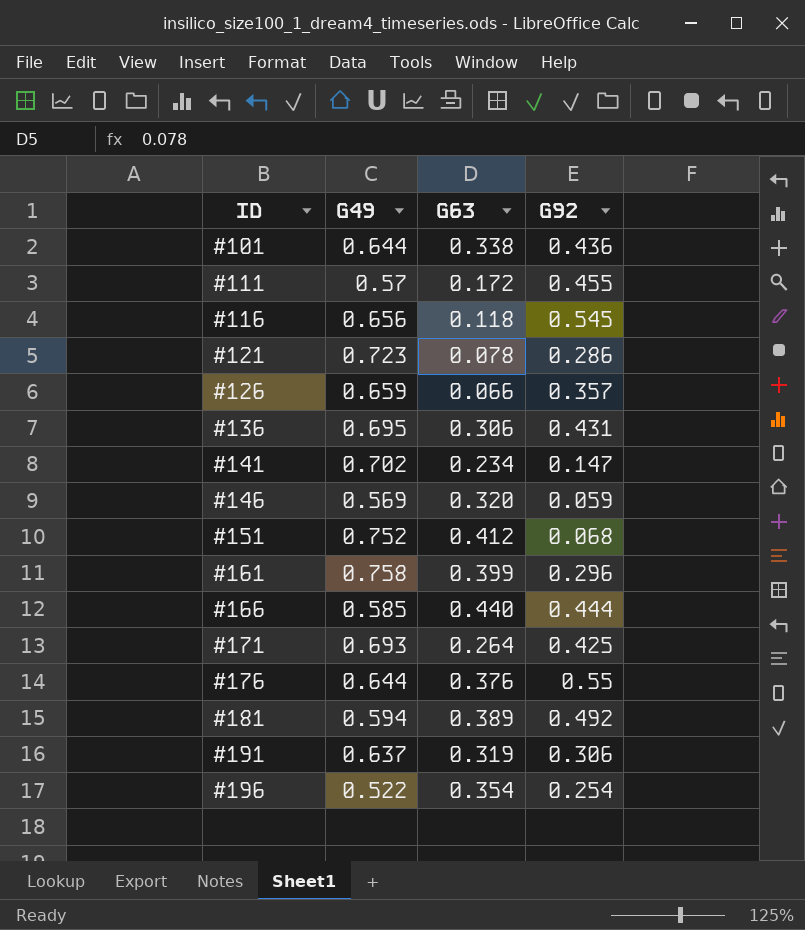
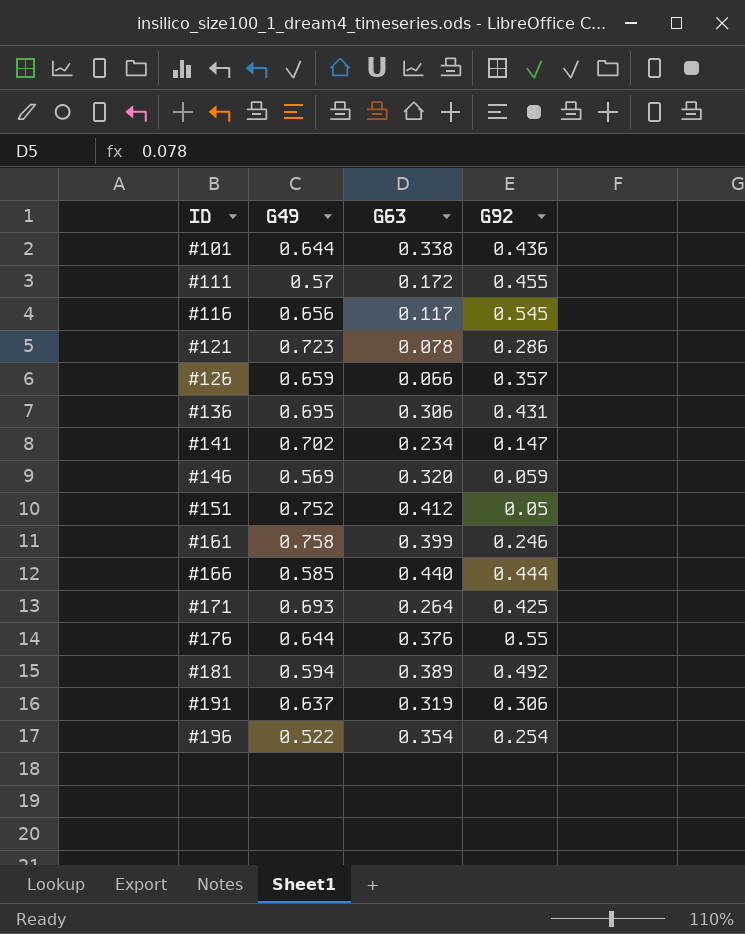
#116 | G63: 0.118 -> 0.117
#151 | G92: 0.068 -> 0.05
#161 | G92: 0.296 -> 0.246

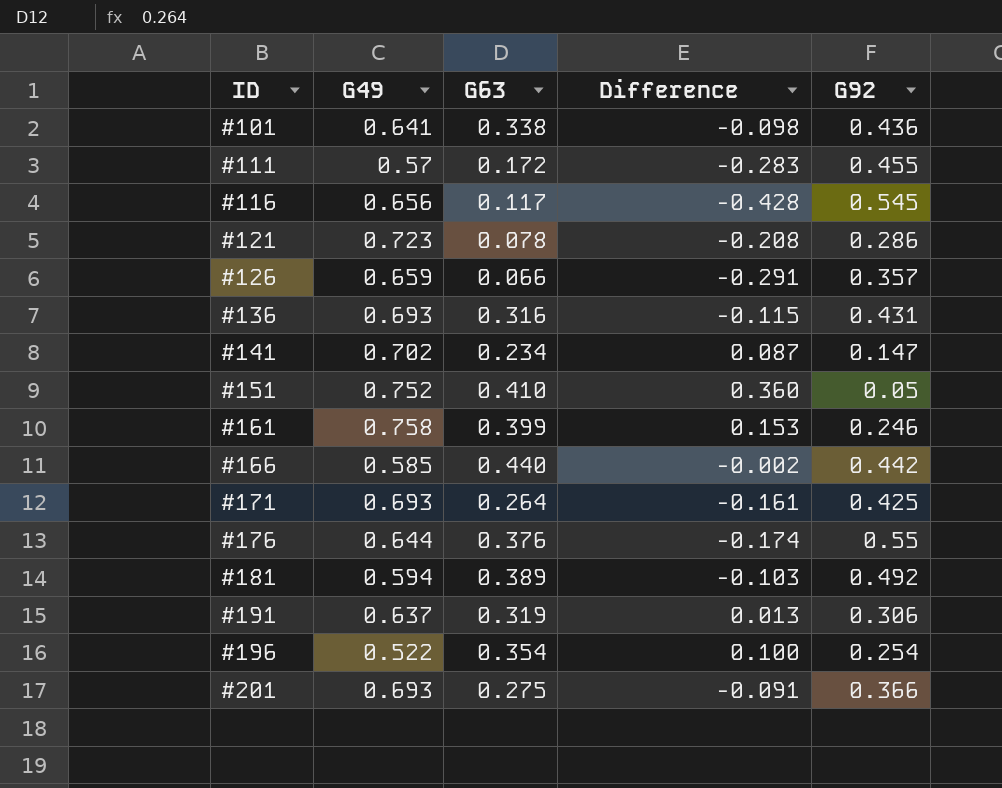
column Difference | formula: none -> [G63] - [G92]
row #146: 0.569 | 0.320 | 0.059 -> none
#101 | G49: 0.644 -> 0.641
#136 | G49: 0.695 -> 0.693
#136 | G63: 0.306 -> 0.316
#151 | G63: 0.412 -> 0.410
#166 | G92: 0.444 -> 0.442
row #201: none -> 0.693 | 0.275 | -0.091 | 0.366

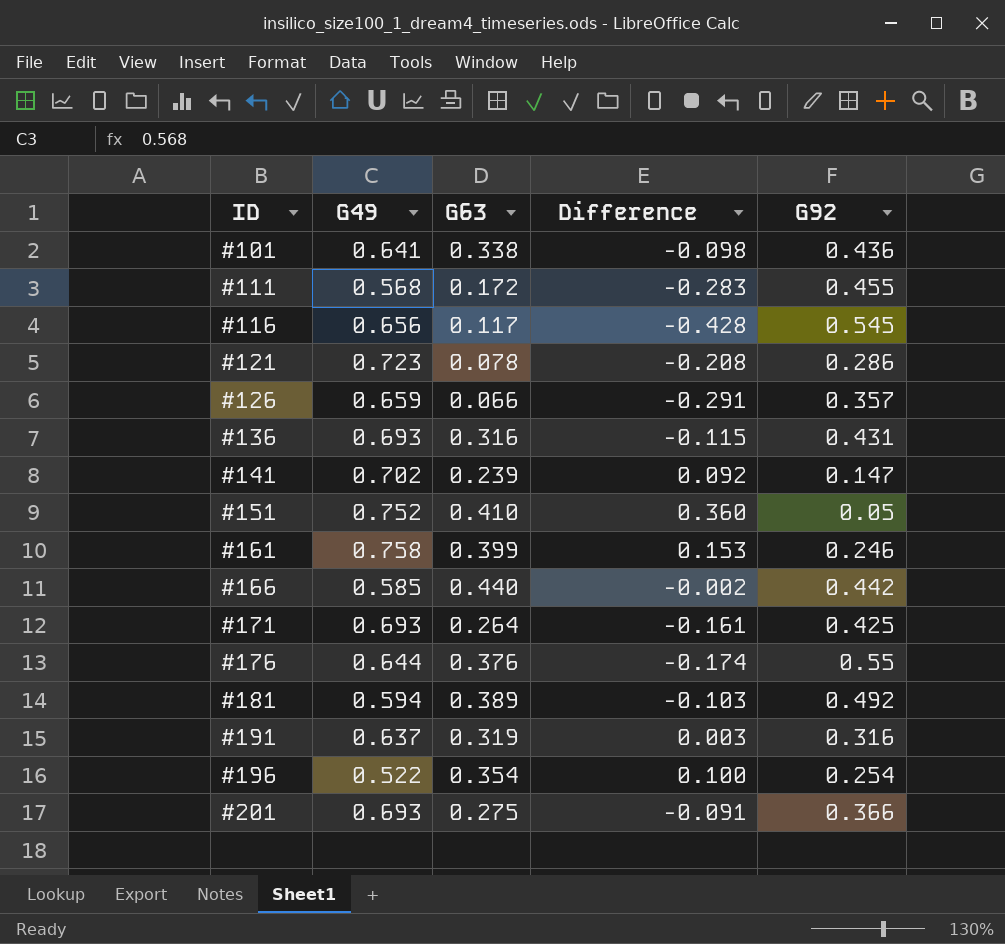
#111 | G49: 0.57 -> 0.568
#141 | G63: 0.234 -> 0.239
#141 | Difference: 0.087 -> 0.092
#191 | Difference: 0.013 -> 0.003
#191 | G92: 0.306 -> 0.316

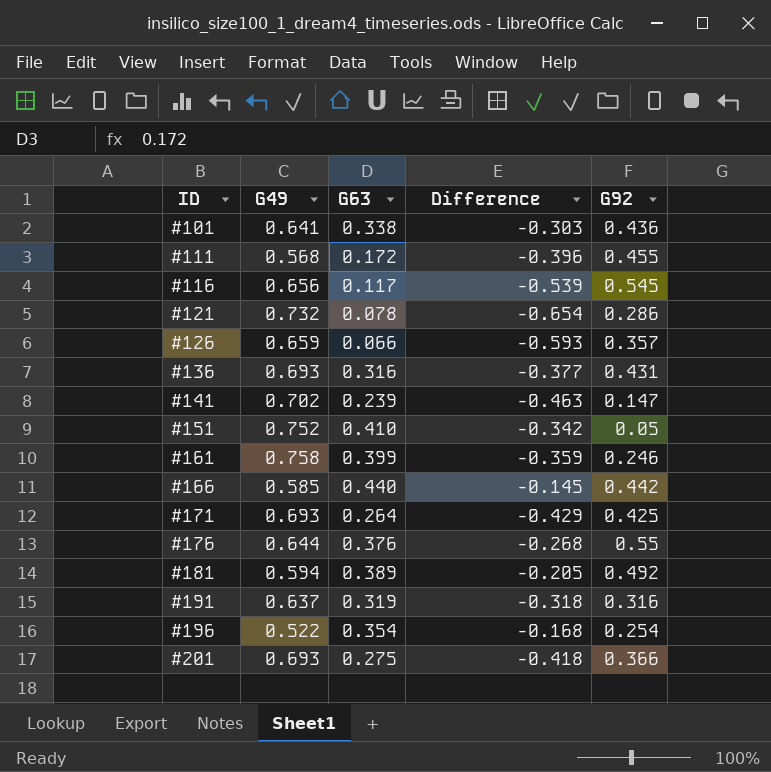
column Difference | formula: [G63] - [G92] -> [G63] - [G49]
#121 | G49: 0.723 -> 0.732

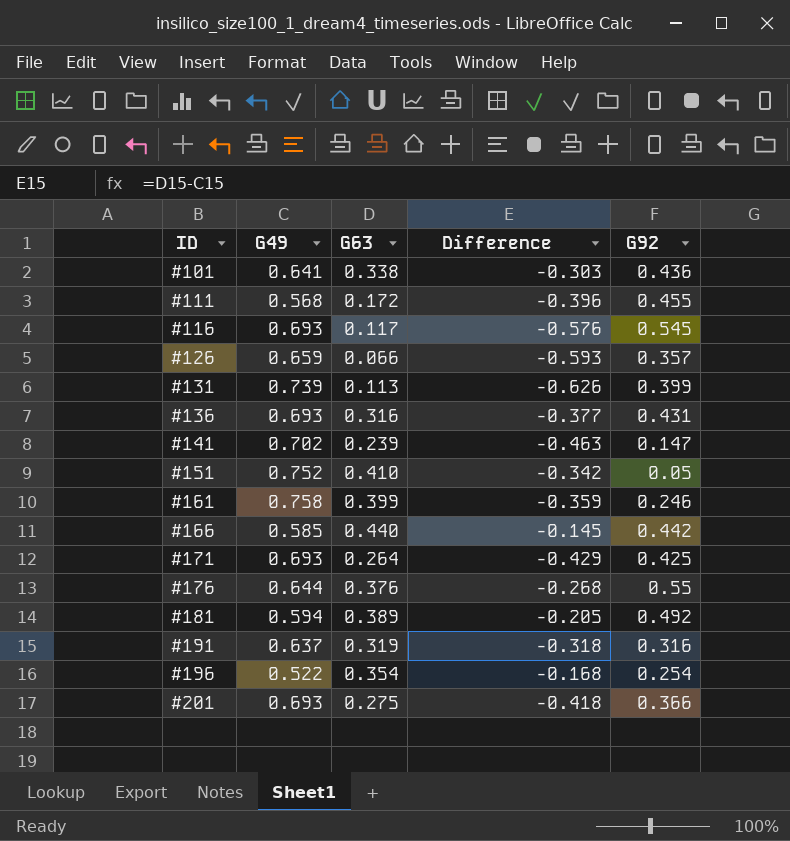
row #121: 0.732 | 0.078 | -0.654 | 0.286 -> none
#116 | G49: 0.656 -> 0.693
#116 | Difference: -0.539 -> -0.576
row #131: none -> 0.739 | 0.113 | -0.626 | 0.399

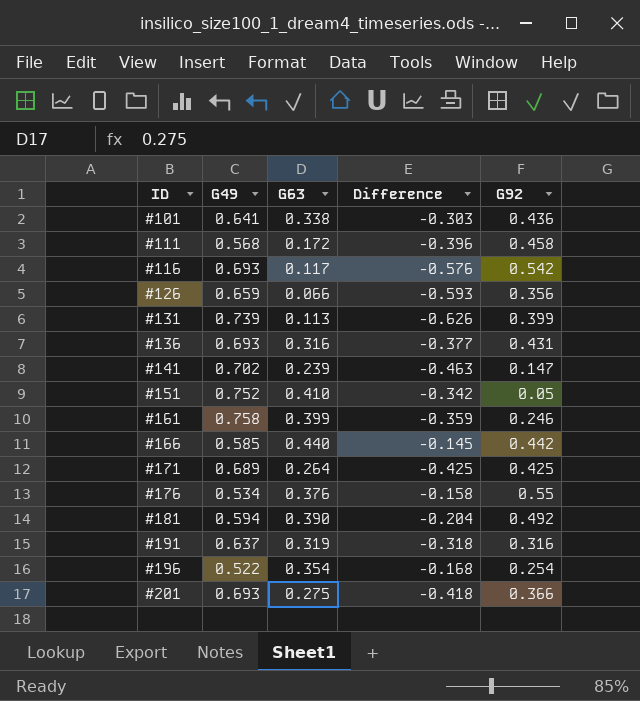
#111 | G92: 0.455 -> 0.458
#116 | G92: 0.545 -> 0.542
#126 | G92: 0.357 -> 0.356
#171 | G49: 0.693 -> 0.689
#171 | Difference: -0.429 -> -0.425
#176 | G49: 0.644 -> 0.534
#176 | Difference: -0.268 -> -0.158
#181 | G63: 0.389 -> 0.390
#181 | Difference: -0.205 -> -0.204

